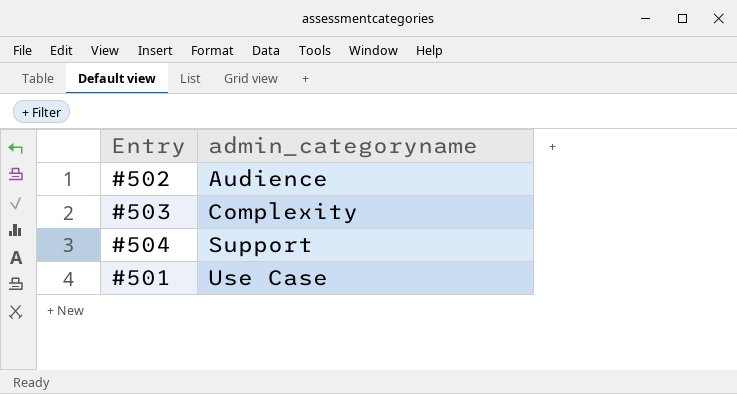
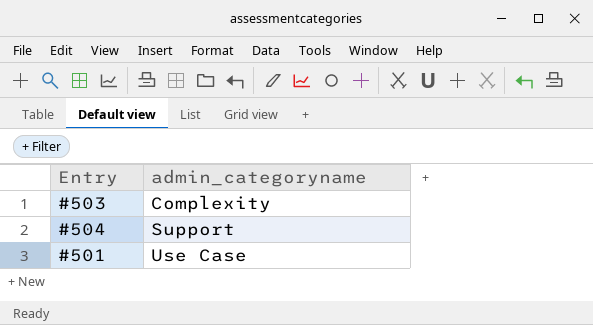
row #502: Audience -> none

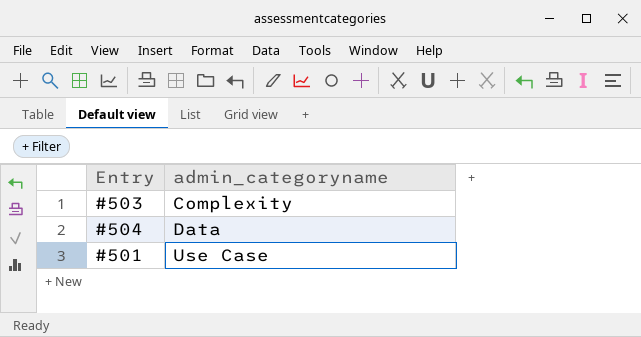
#504 | admin_categoryname: Support -> Data

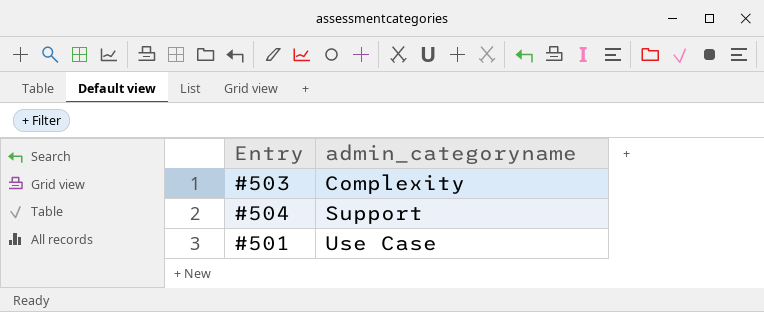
#504 | admin_categoryname: Data -> Support

